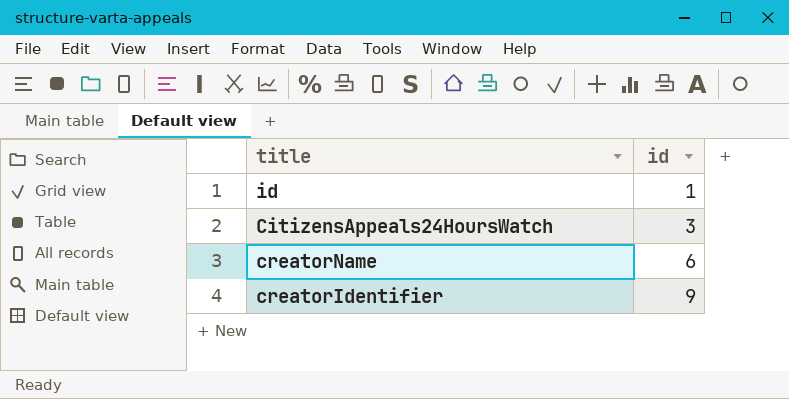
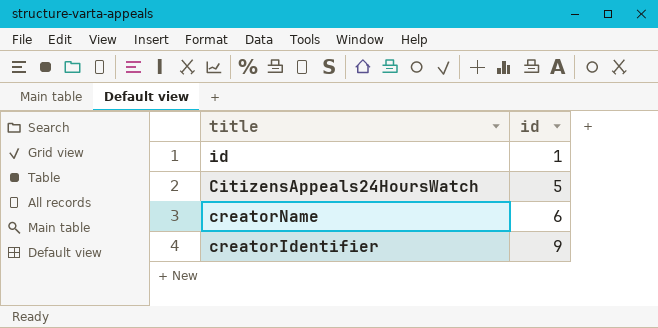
CitizensAppeals24HoursWatch | id: 3 -> 5

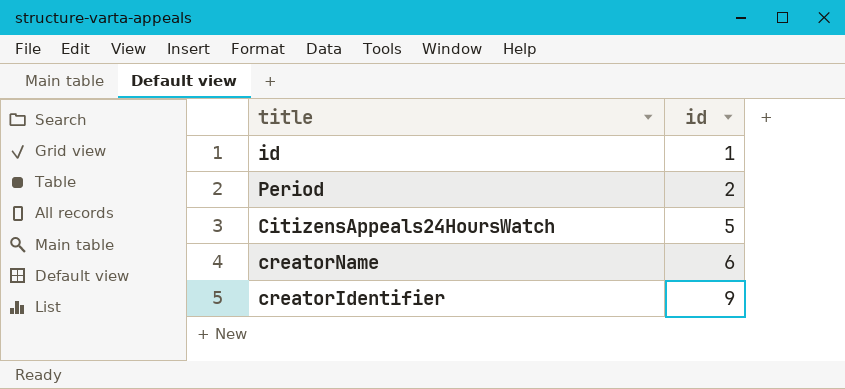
row Period: none -> 2

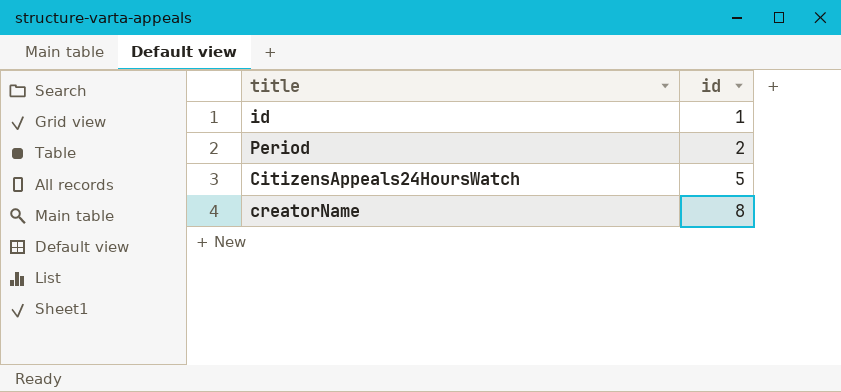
row creatorIdentifier: 9 -> none
creatorName | id: 6 -> 8

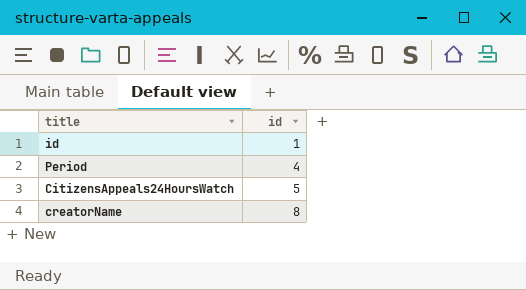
Period | id: 2 -> 4

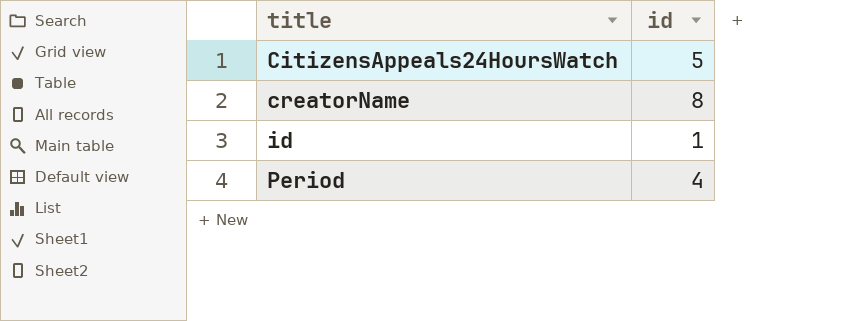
row order: id ascending -> title ascending

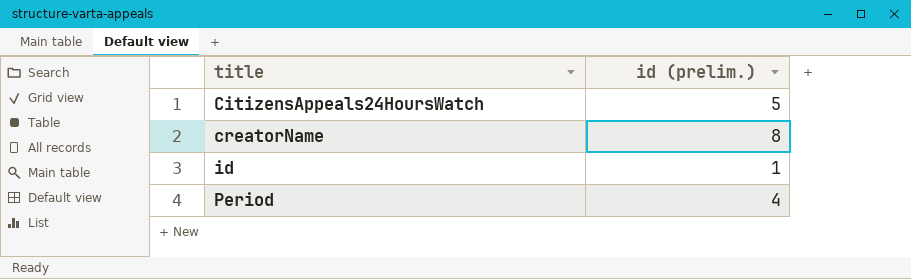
column name: id -> id (prelim.)

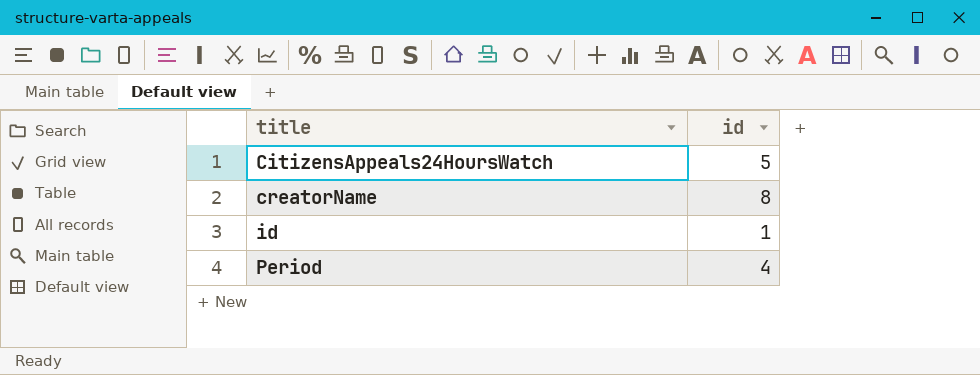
column name: id (prelim.) -> id

